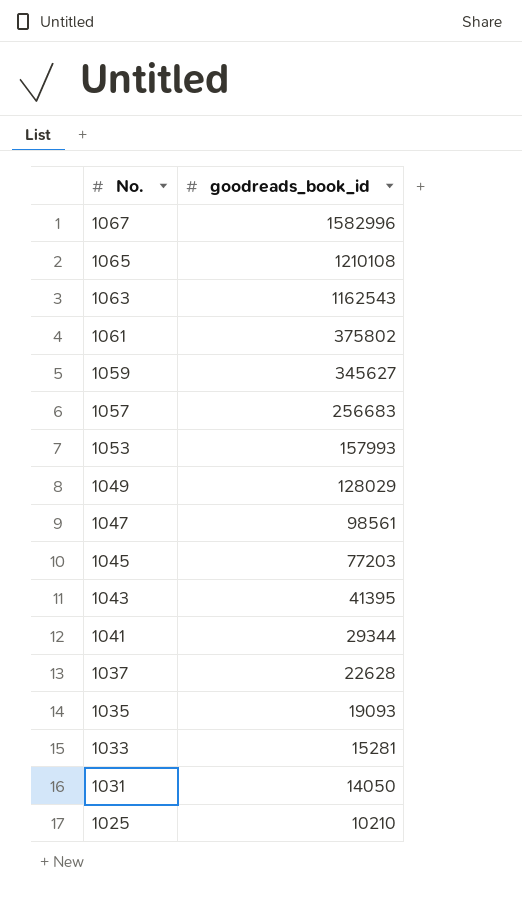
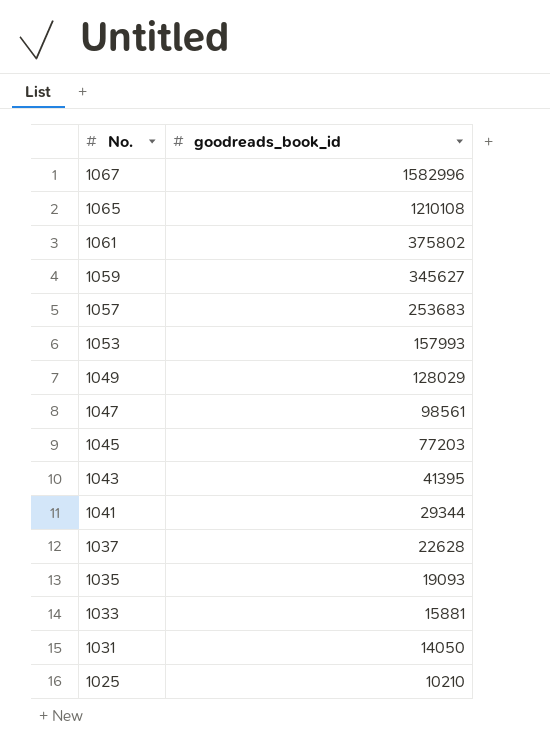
row 1063: 1162543 -> none
1057 | goodreads_book_id: 256683 -> 253683
1033 | goodreads_book_id: 15281 -> 15881

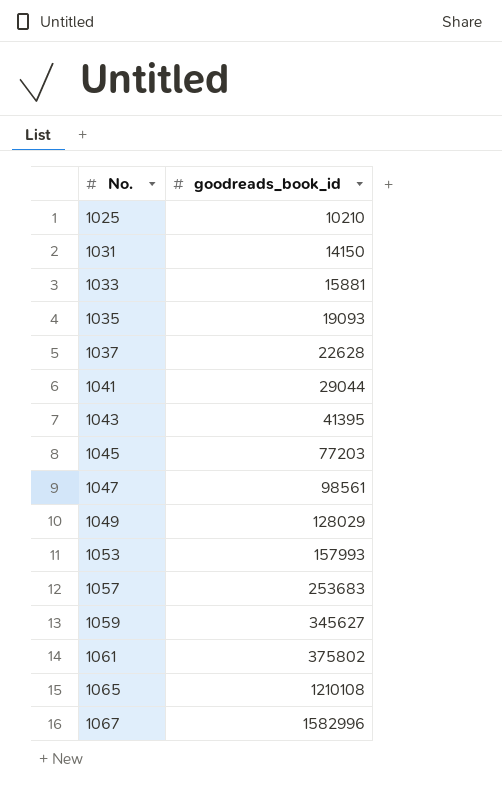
row order: No. descending -> No. ascending
1031 | goodreads_book_id: 14050 -> 14150
1041 | goodreads_book_id: 29344 -> 29044

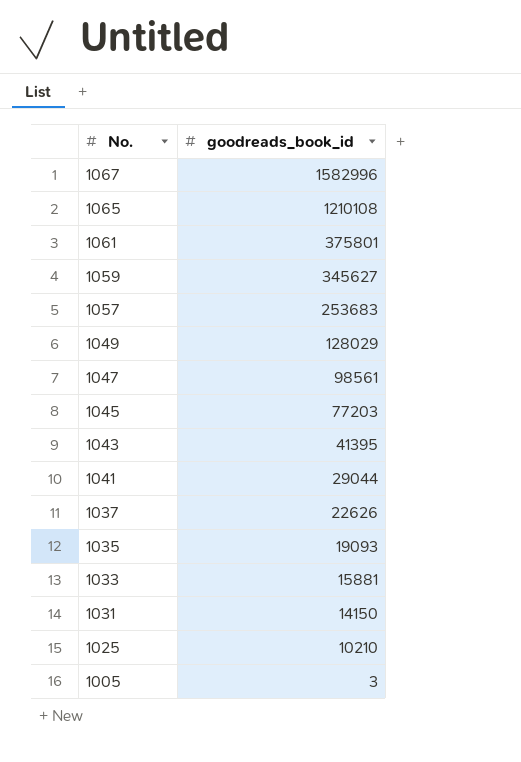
row order: No. ascending -> No. descending
row 1053: 157993 -> none
1061 | goodreads_book_id: 375802 -> 375801
1037 | goodreads_book_id: 22628 -> 22626
row 1005: none -> 3

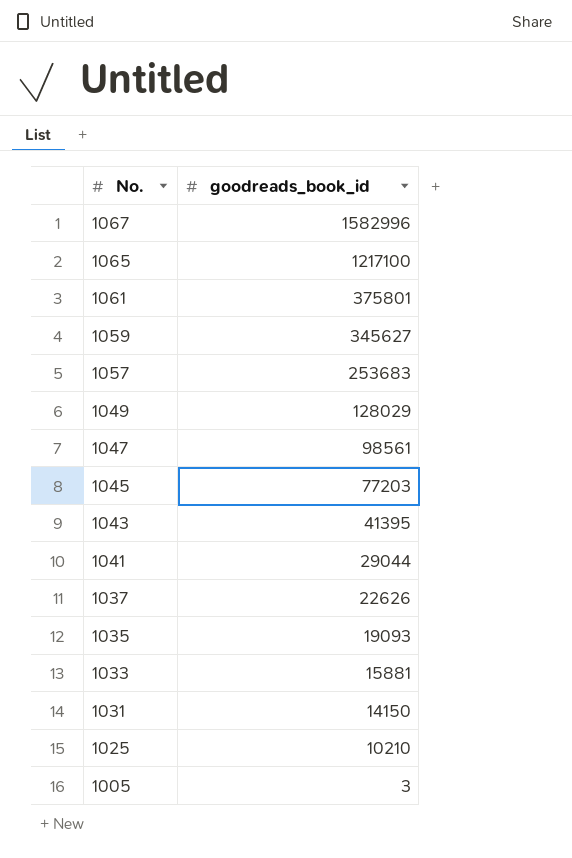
1065 | goodreads_book_id: 1210108 -> 1217100

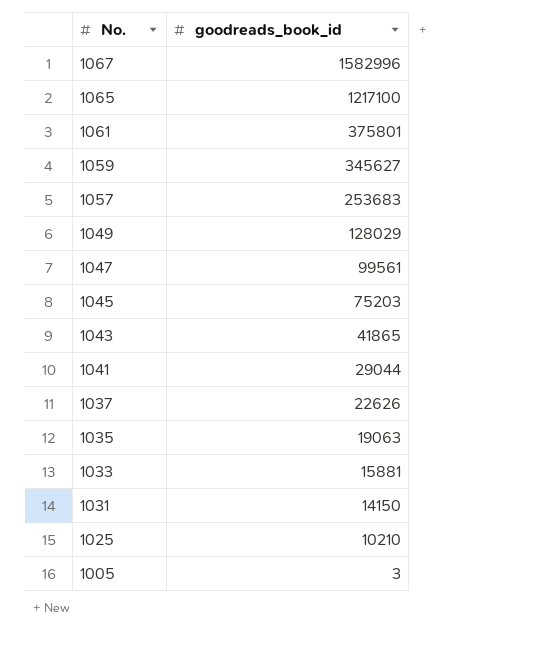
1047 | goodreads_book_id: 98561 -> 99561
1045 | goodreads_book_id: 77203 -> 75203
1043 | goodreads_book_id: 41395 -> 41865
1035 | goodreads_book_id: 19093 -> 19063

